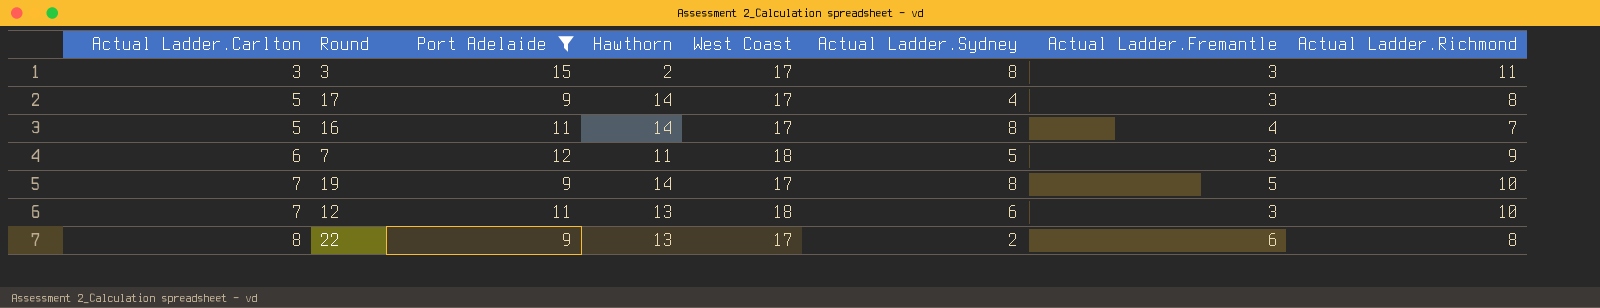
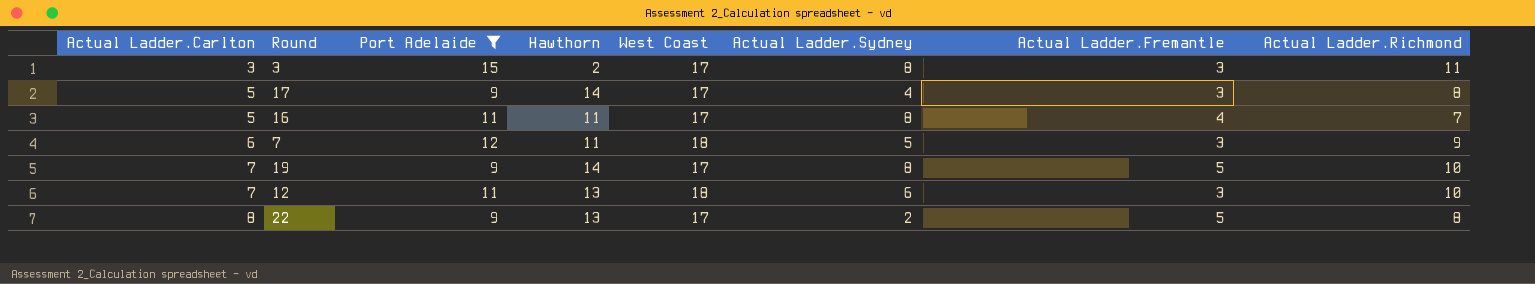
16 | Hawthorn: 14 -> 11
22 | Actual Ladder.Fremantle: 6 -> 5

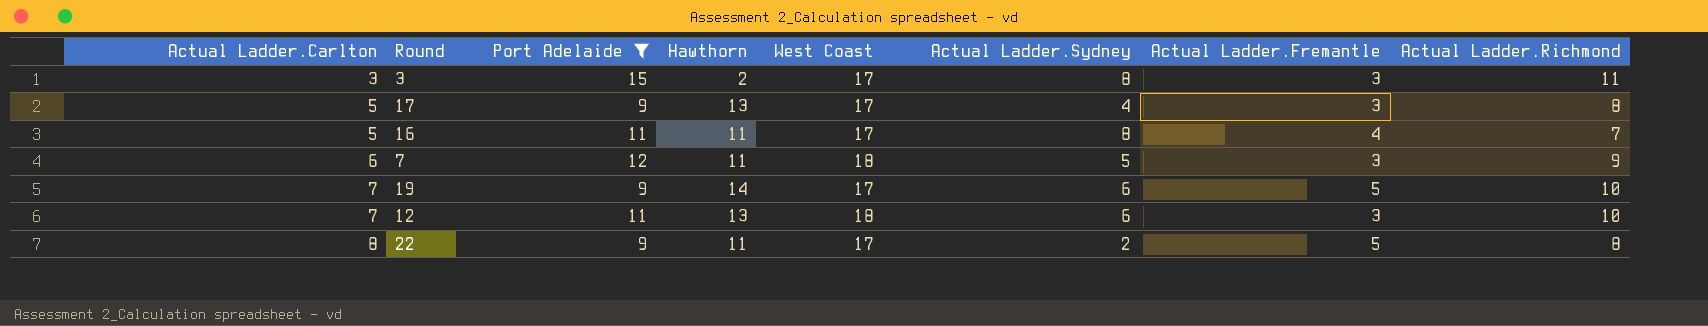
17 | Hawthorn: 14 -> 13
19 | Actual Ladder.Sydney: 8 -> 6
22 | Hawthorn: 13 -> 11

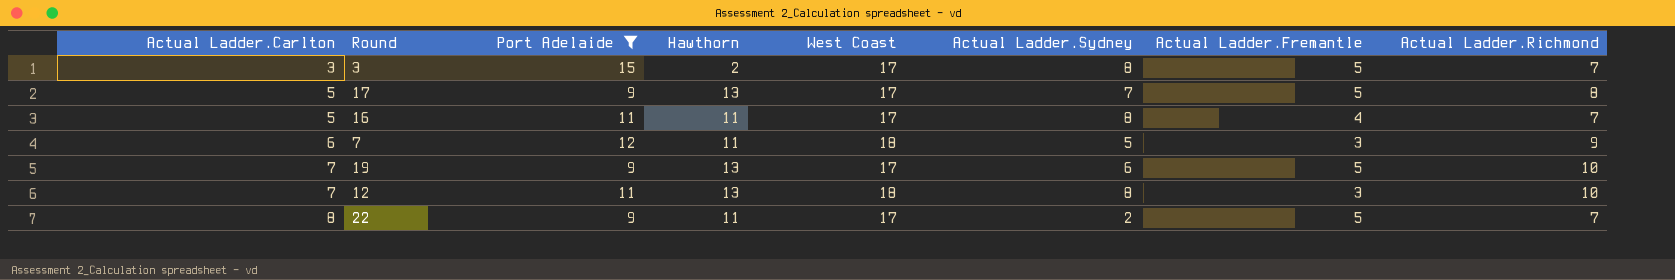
3 | Actual Ladder.Fremantle: 3 -> 5
3 | Actual Ladder.Richmond: 11 -> 7
17 | Actual Ladder.Sydney: 4 -> 7
17 | Actual Ladder.Fremantle: 3 -> 5
19 | Hawthorn: 14 -> 13
12 | Actual Ladder.Sydney: 6 -> 8
22 | Actual Ladder.Richmond: 8 -> 7

